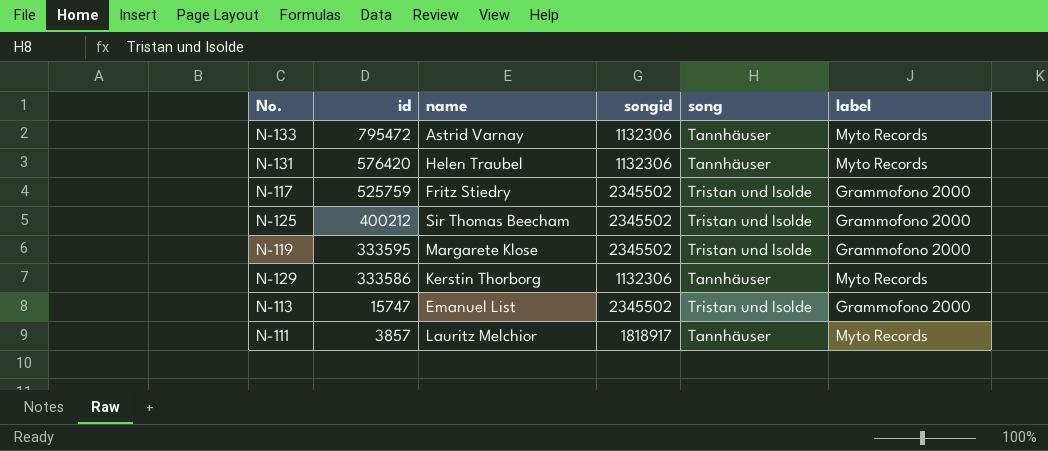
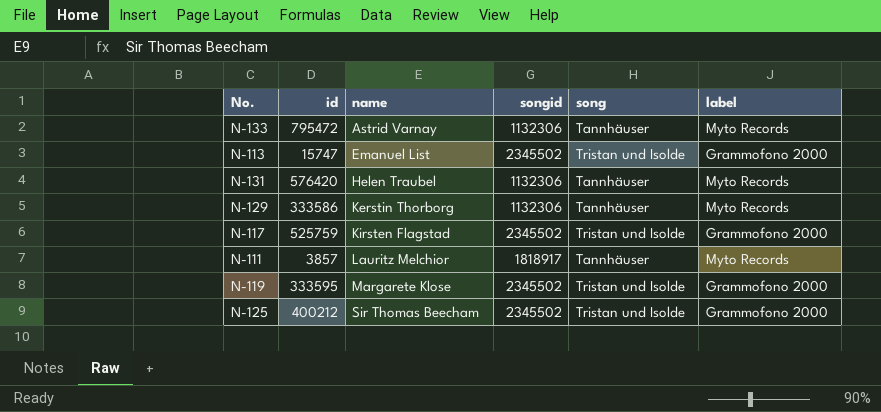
row order: id descending -> name ascending
N-117 | name: Fritz Stiedry -> Kirsten Flagstad

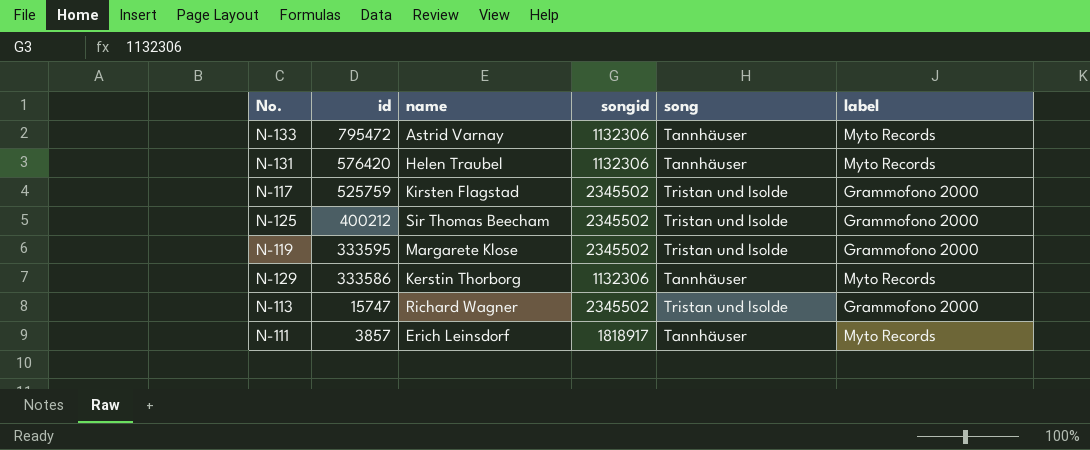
row order: name ascending -> id descending
N-113 | name: Emanuel List -> Richard Wagner
N-111 | name: Lauritz Melchior -> Erich Leinsdorf

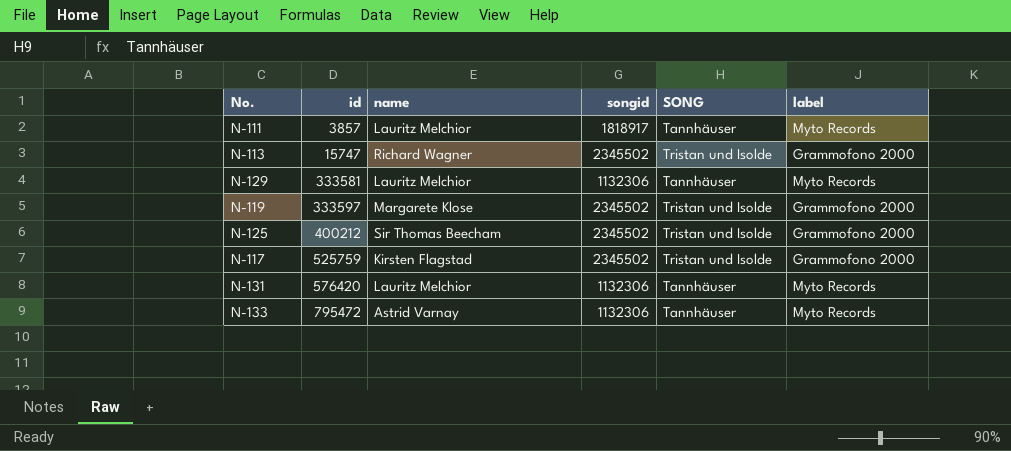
row order: id descending -> id ascending
column name: song -> SONG
N-111 | name: Erich Leinsdorf -> Lauritz Melchior
N-129 | id: 333586 -> 333581
N-129 | name: Kerstin Thorborg -> Lauritz Melchior
N-119 | id: 333595 -> 333597
N-131 | name: Helen Traubel -> Lauritz Melchior

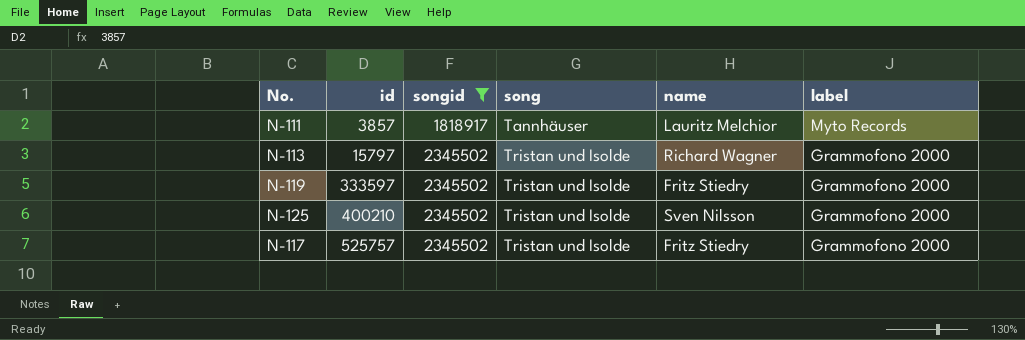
filter: none -> songid != 1132306
column name: SONG -> song
column name | position: 3 -> 5
N-113 | id: 15747 -> 15797
N-119 | name: Margarete Klose -> Fritz Stiedry
N-125 | id: 400212 -> 400210
N-125 | name: Sir Thomas Beecham -> Sven Nilsson
N-117 | id: 525759 -> 525757
N-117 | name: Kirsten Flagstad -> Fritz Stiedry

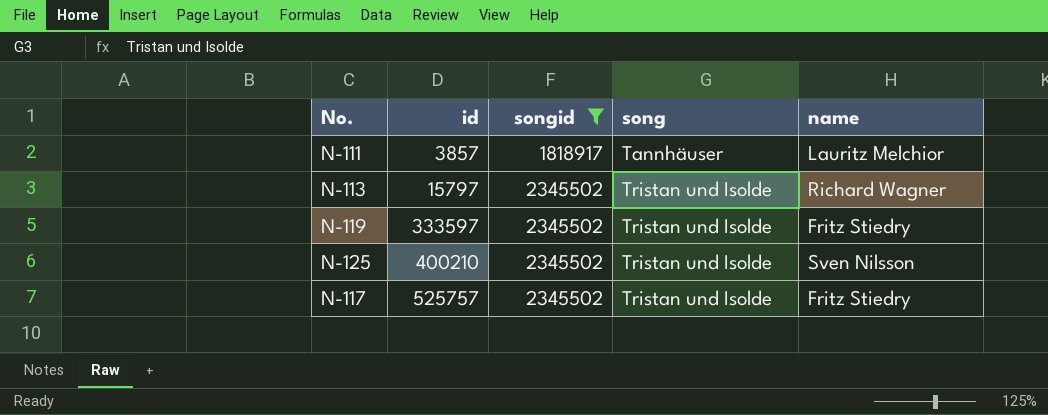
column label | position: 6 -> none

